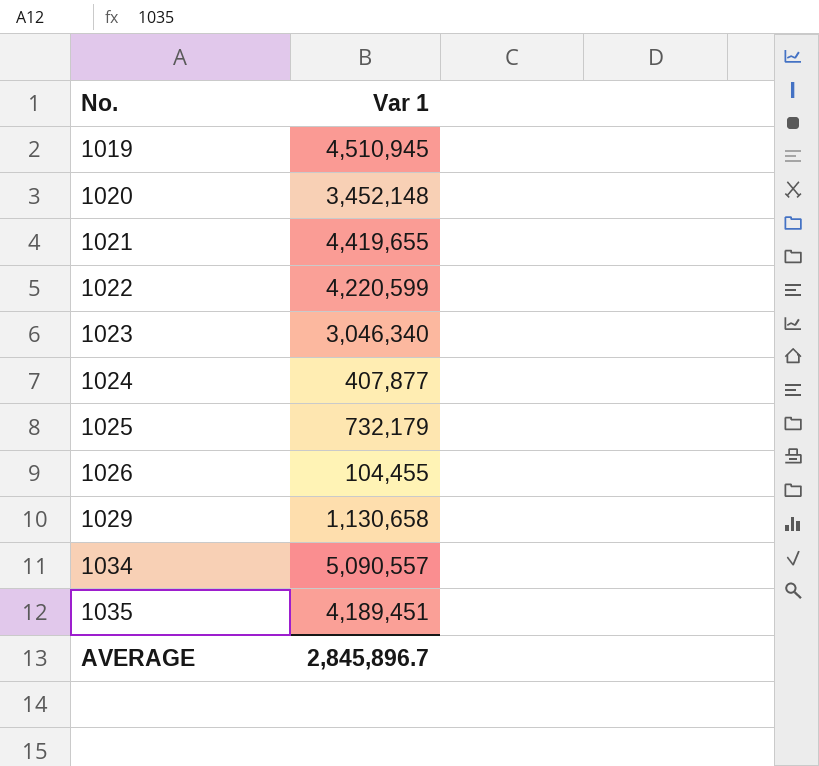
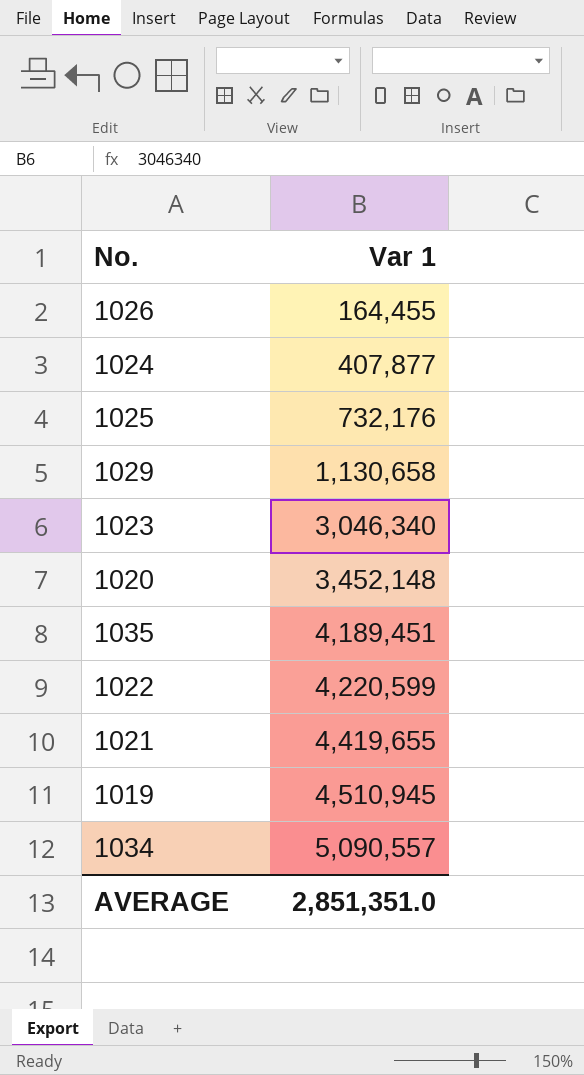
row order: No. ascending -> Var 1 ascending
1026 | Var 1: 104,455 -> 164,455
1025 | Var 1: 732,179 -> 732,176
AVERAGE | Var 1: 2,845,896.7 -> 2,851,351.0

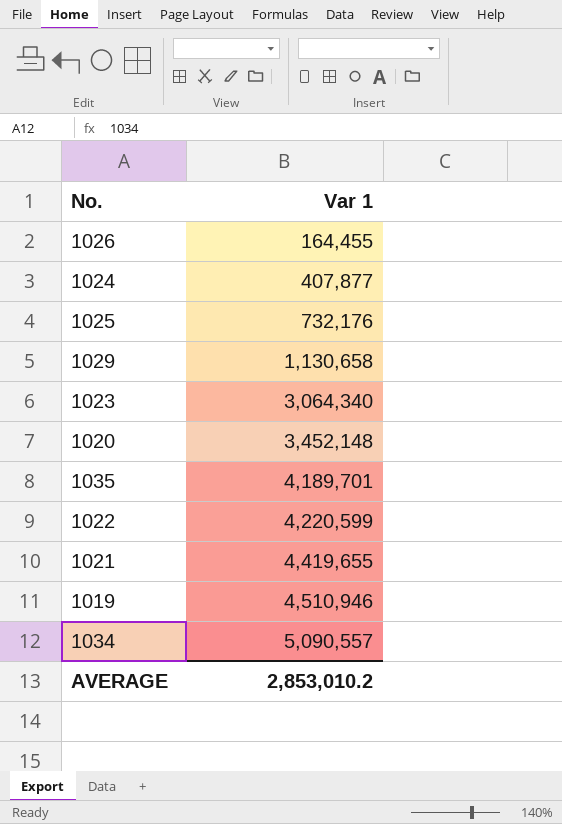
1023 | Var 1: 3,046,340 -> 3,064,340
1035 | Var 1: 4,189,451 -> 4,189,701
1019 | Var 1: 4,510,945 -> 4,510,946
AVERAGE | Var 1: 2,851,351.0 -> 2,853,010.2

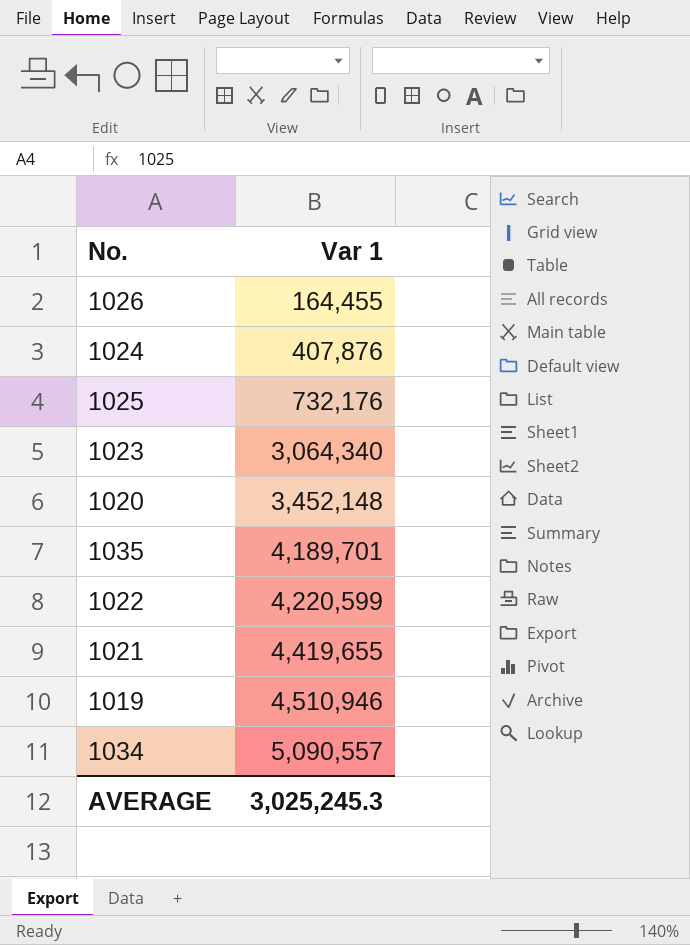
row 1029: 1,130,658 -> none
1024 | Var 1: 407,877 -> 407,876
AVERAGE | Var 1: 2,853,010.2 -> 3,025,245.3

